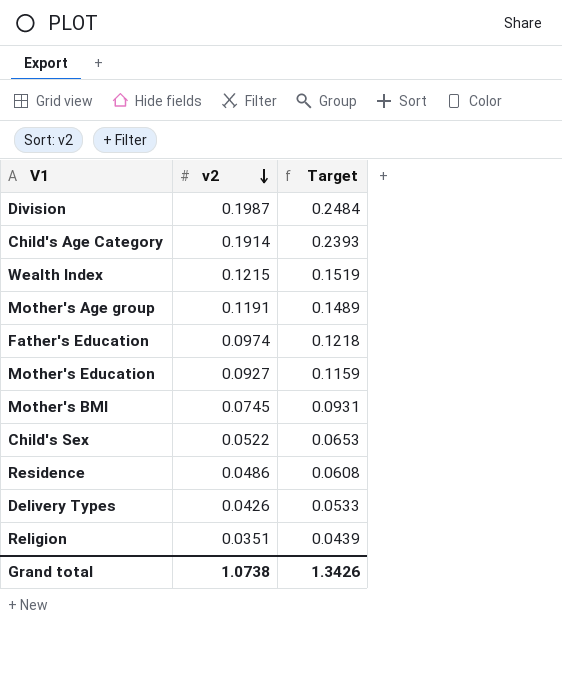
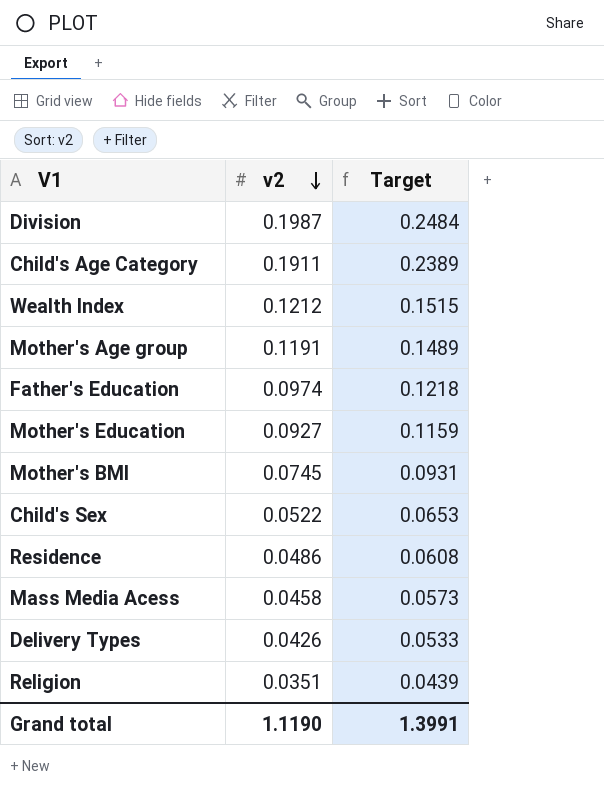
Child's Age Category | v2: 0.1914 -> 0.1911
Child's Age Category | Target: 0.2393 -> 0.2389
Wealth Index | v2: 0.1215 -> 0.1212
Wealth Index | Target: 0.1519 -> 0.1515
row Mass Media Acess: none -> 0.0458 | 0.0573
Grand total | v2: 1.0738 -> 1.1190
Grand total | Target: 1.3426 -> 1.3991

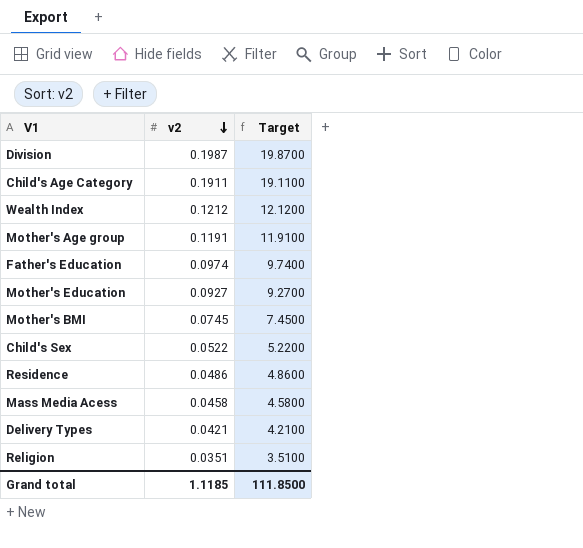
column Target | formula: [v2] * 1.25 -> [v2] * 100
Delivery Types | v2: 0.0426 -> 0.0421
Grand total | v2: 1.1190 -> 1.1185
Grand total | Target: 1.3991 -> 111.8500

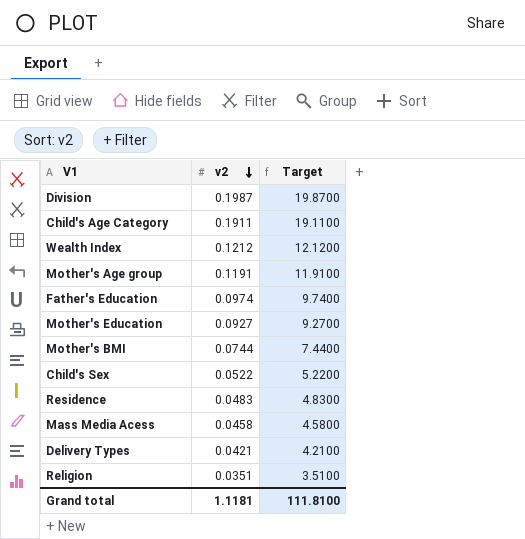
Mother's BMI | v2: 0.0745 -> 0.0744
Mother's BMI | Target: 7.4500 -> 7.4400
Residence | v2: 0.0486 -> 0.0483
Residence | Target: 4.8600 -> 4.8300
Grand total | v2: 1.1185 -> 1.1181
Grand total | Target: 111.8500 -> 111.8100

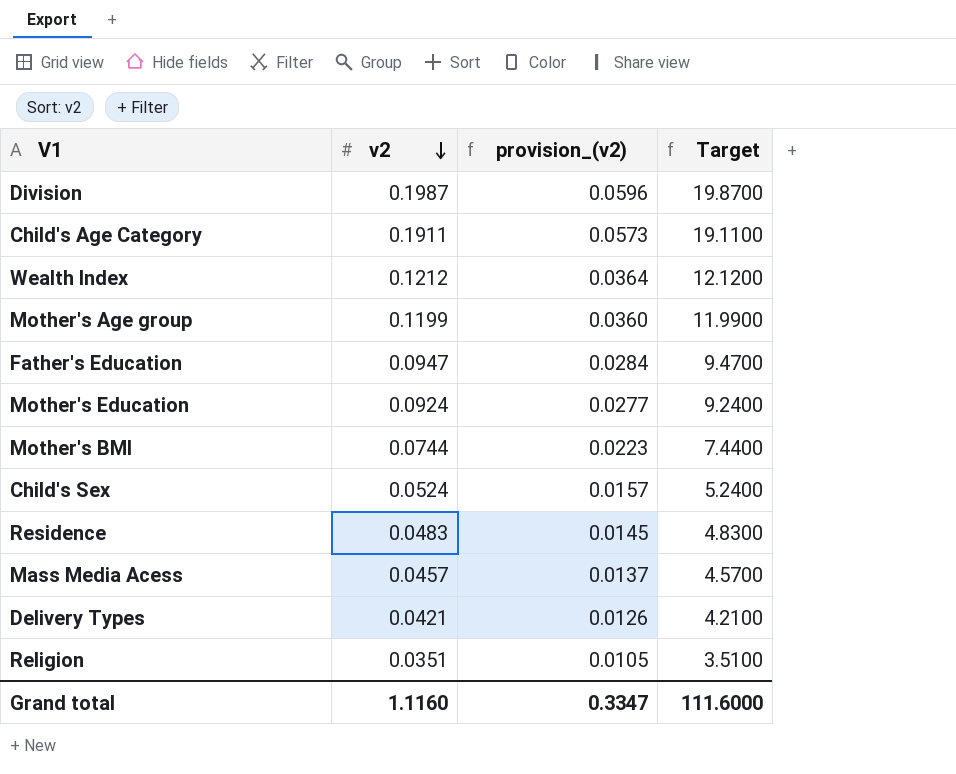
column provision_(v2) | formula: none -> [v2] * 0.3
Mother's Age group | v2: 0.1191 -> 0.1199
Mother's Age group | Target: 11.9100 -> 11.9900
Father's Education | v2: 0.0974 -> 0.0947
Father's Education | Target: 9.7400 -> 9.4700
Mother's Education | v2: 0.0927 -> 0.0924
Mother's Education | Target: 9.2700 -> 9.2400
Child's Sex | v2: 0.0522 -> 0.0524
Child's Sex | Target: 5.2200 -> 5.2400
Mass Media Acess | v2: 0.0458 -> 0.0457
Mass Media Acess | Target: 4.5800 -> 4.5700
Grand total | v2: 1.1181 -> 1.1160
Grand total | Target: 111.8100 -> 111.6000

